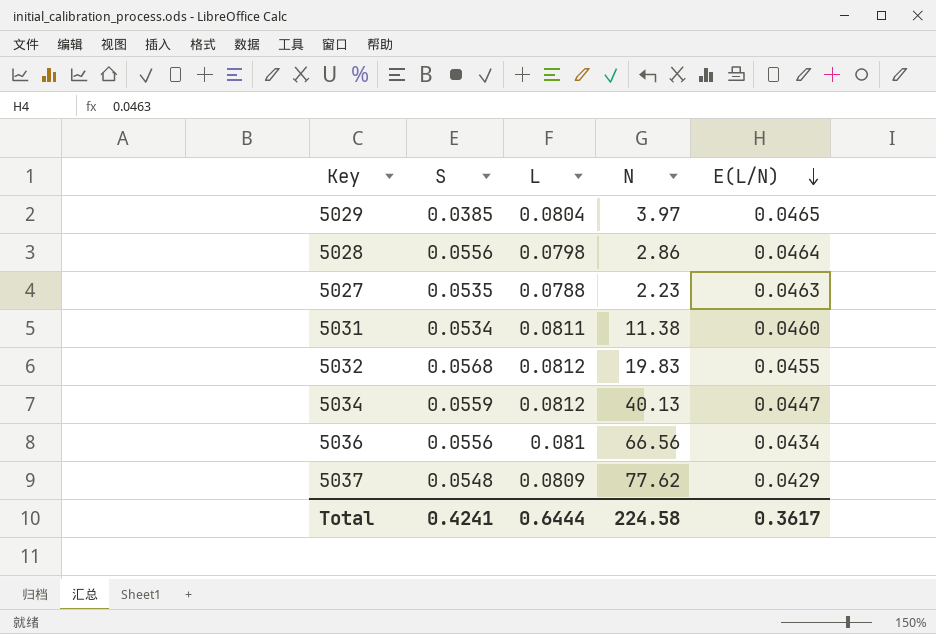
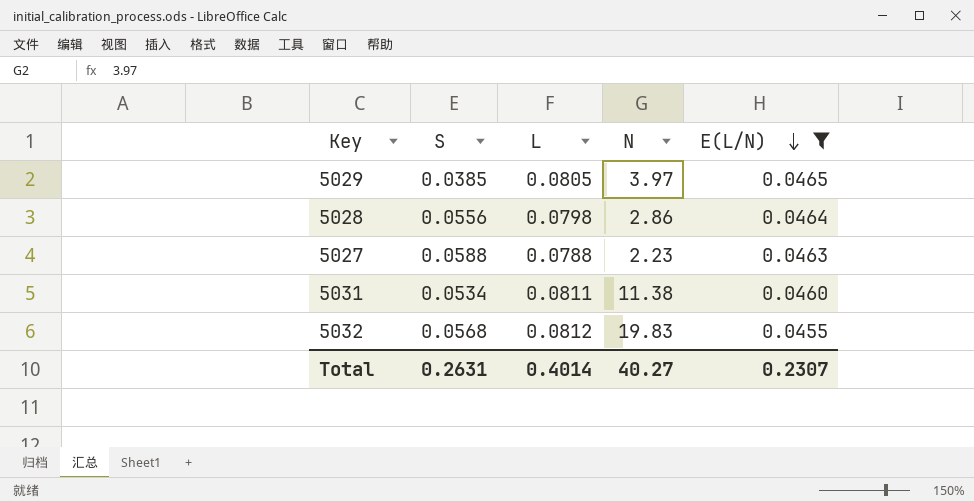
filter: none -> E(L/N) >= 0.0455
5029 | L: 0.0804 -> 0.0805
5027 | S: 0.0535 -> 0.0588
Total | S: 0.4241 -> 0.2631
Total | L: 0.6444 -> 0.4014
Total | N: 224.58 -> 40.27
Total | E(L/N): 0.3617 -> 0.2307

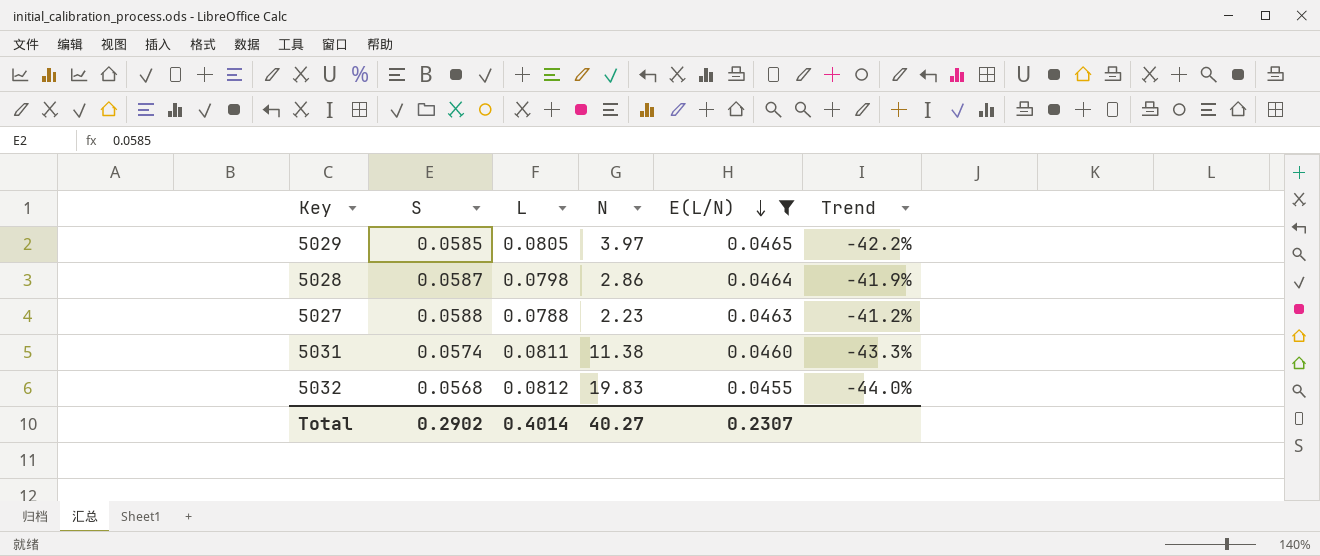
column Trend | formula: none -> ([E(L/N)] - [L]) / [L]
5029 | S: 0.0385 -> 0.0585
5028 | S: 0.0556 -> 0.0587
5031 | S: 0.0534 -> 0.0574
Total | S: 0.2631 -> 0.2902

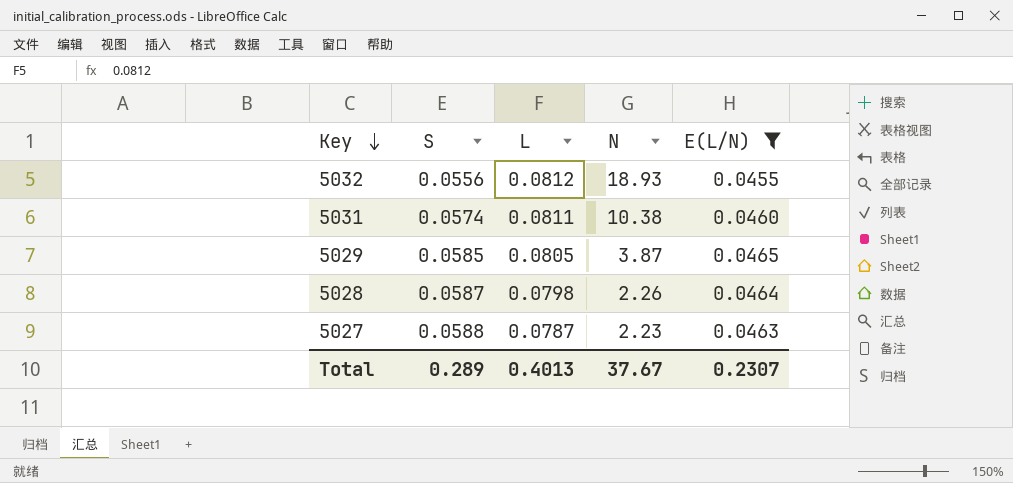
row order: E(L/N) descending -> Key descending
column Trend | formula: ([E(L/N)] - [L]) / [L] -> none
5032 | S: 0.0568 -> 0.0556
5032 | N: 19.83 -> 18.93
5031 | N: 11.38 -> 10.38
5029 | N: 3.97 -> 3.87
5028 | N: 2.86 -> 2.26
5027 | L: 0.0788 -> 0.0787
Total | S: 0.2902 -> 0.289
Total | L: 0.4014 -> 0.4013
Total | N: 40.27 -> 37.67

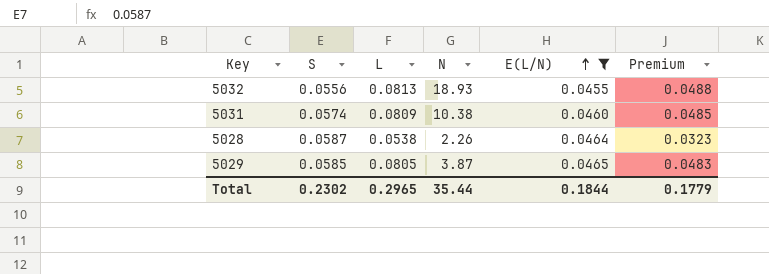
row order: Key descending -> E(L/N) ascending
column Premium | formula: none -> [L] * 0.6
row 5027: 0.0588 | 0.0787 | 2.23 | 0.0463 -> none
5032 | L: 0.0812 -> 0.0813
5031 | L: 0.0811 -> 0.0809
5028 | L: 0.0798 -> 0.0538
Total | S: 0.289 -> 0.2302
Total | L: 0.4013 -> 0.2965
Total | N: 37.67 -> 35.44
Total | E(L/N): 0.2307 -> 0.1844

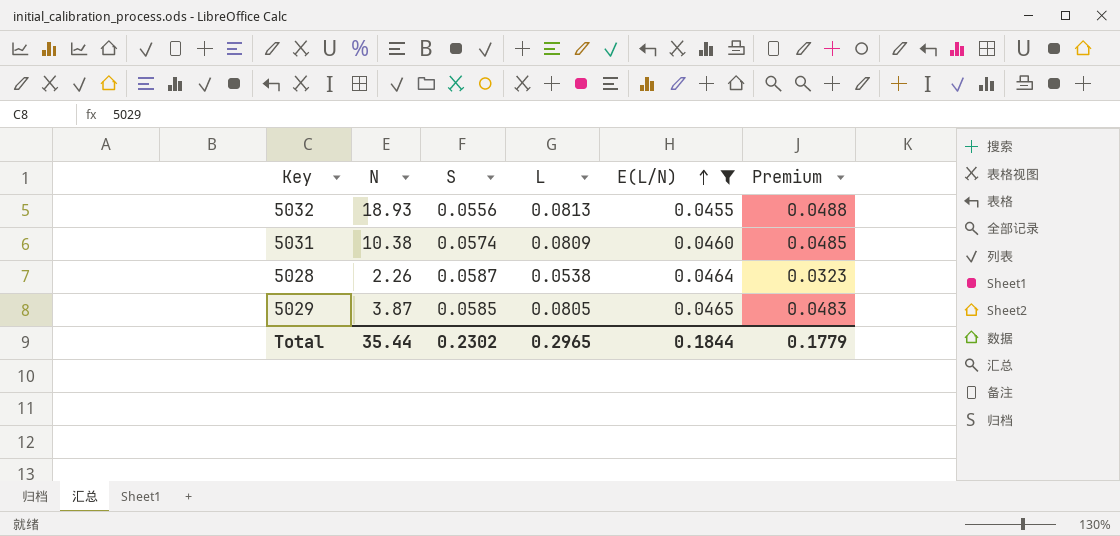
column N | position: 4 -> 2

